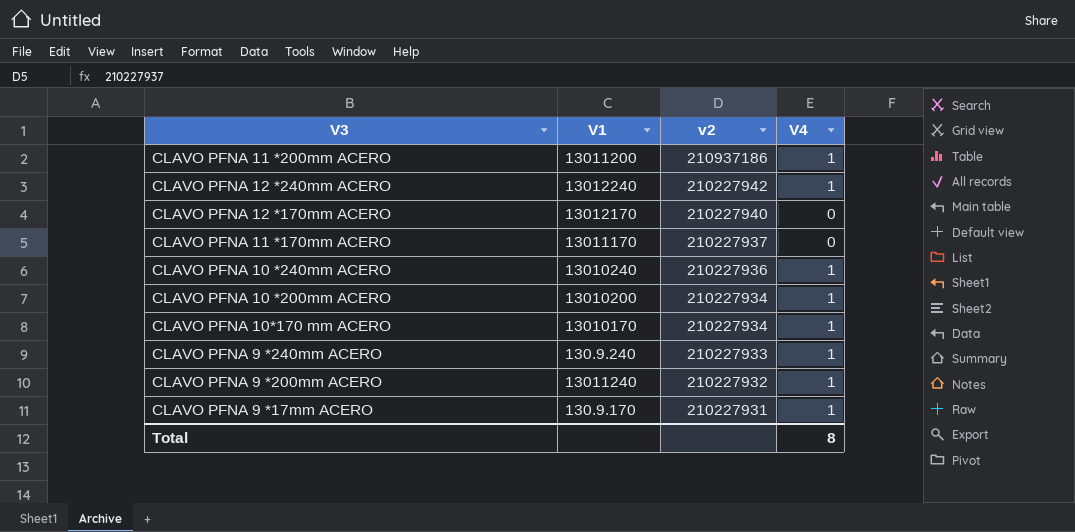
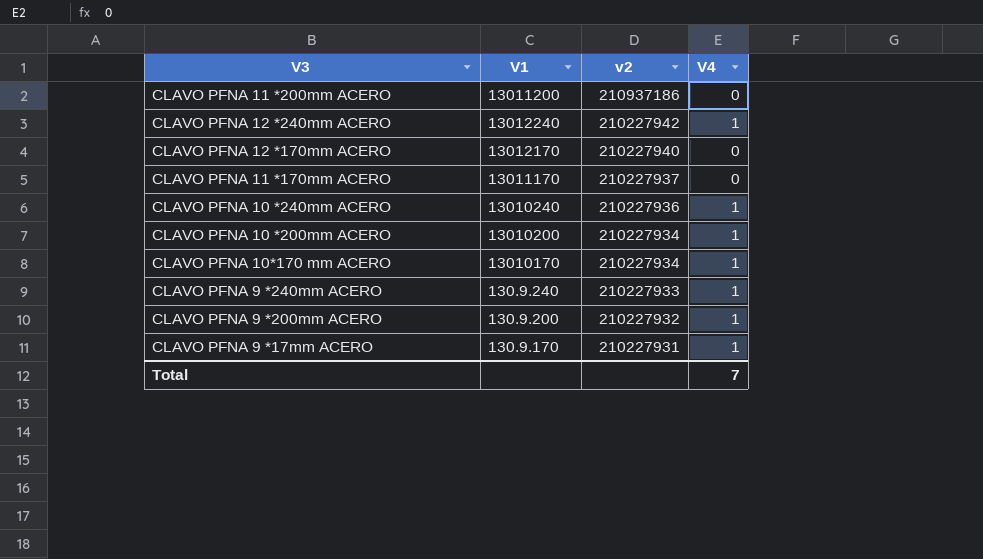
CLAVO PFNA 11 *200mm ACERO | V4: 1 -> 0
CLAVO PFNA 9 *200mm ACERO | V1: 13011240 -> 130.9.200
Total | V4: 8 -> 7

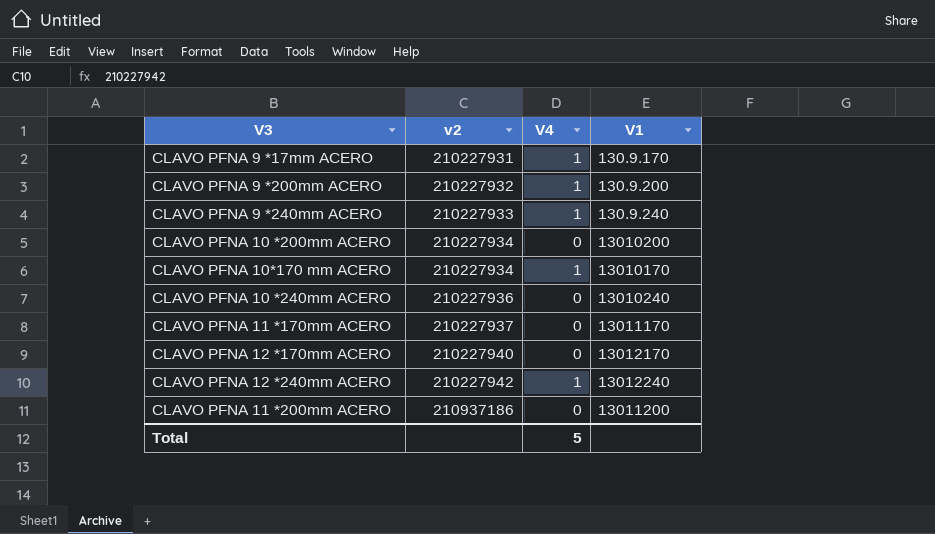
row order: v2 descending -> v2 ascending
column V1 | position: 2 -> 4
CLAVO PFNA 10 *200mm ACERO | V4: 1 -> 0
CLAVO PFNA 10 *240mm ACERO | V4: 1 -> 0
Total | V4: 7 -> 5

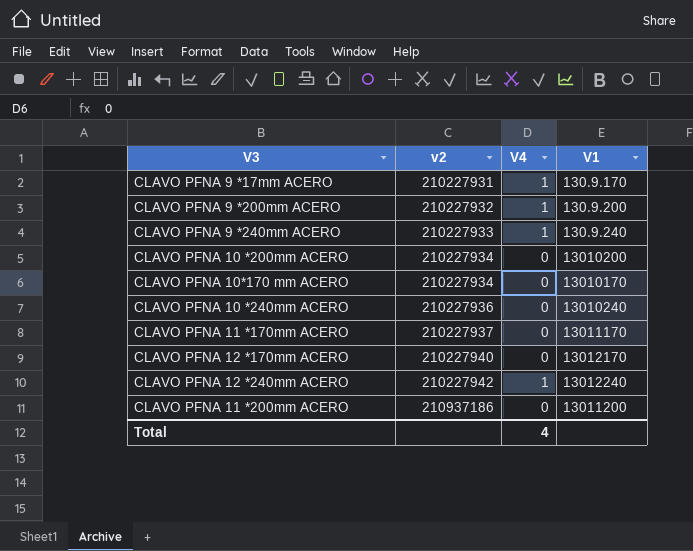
CLAVO PFNA 10*170 mm ACERO | V4: 1 -> 0
Total | V4: 5 -> 4

